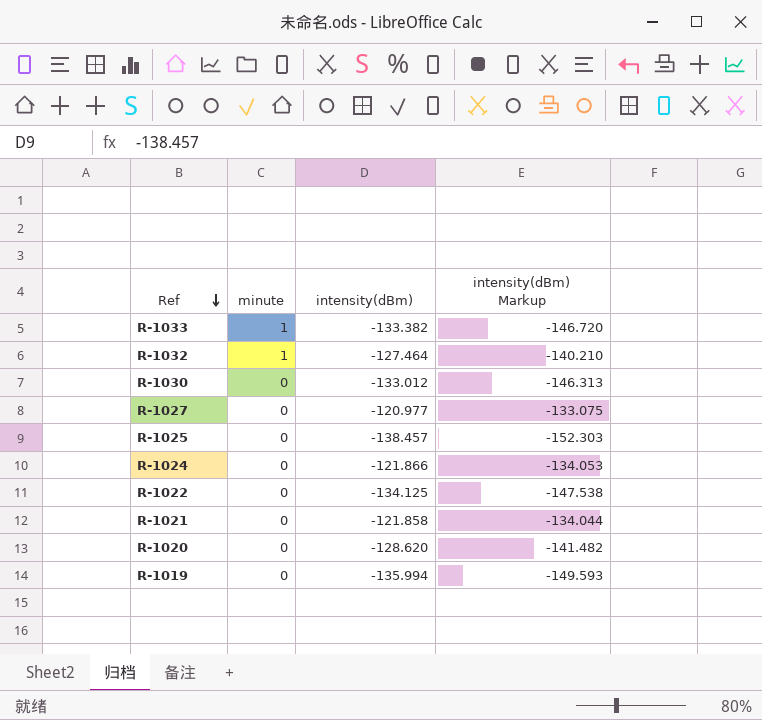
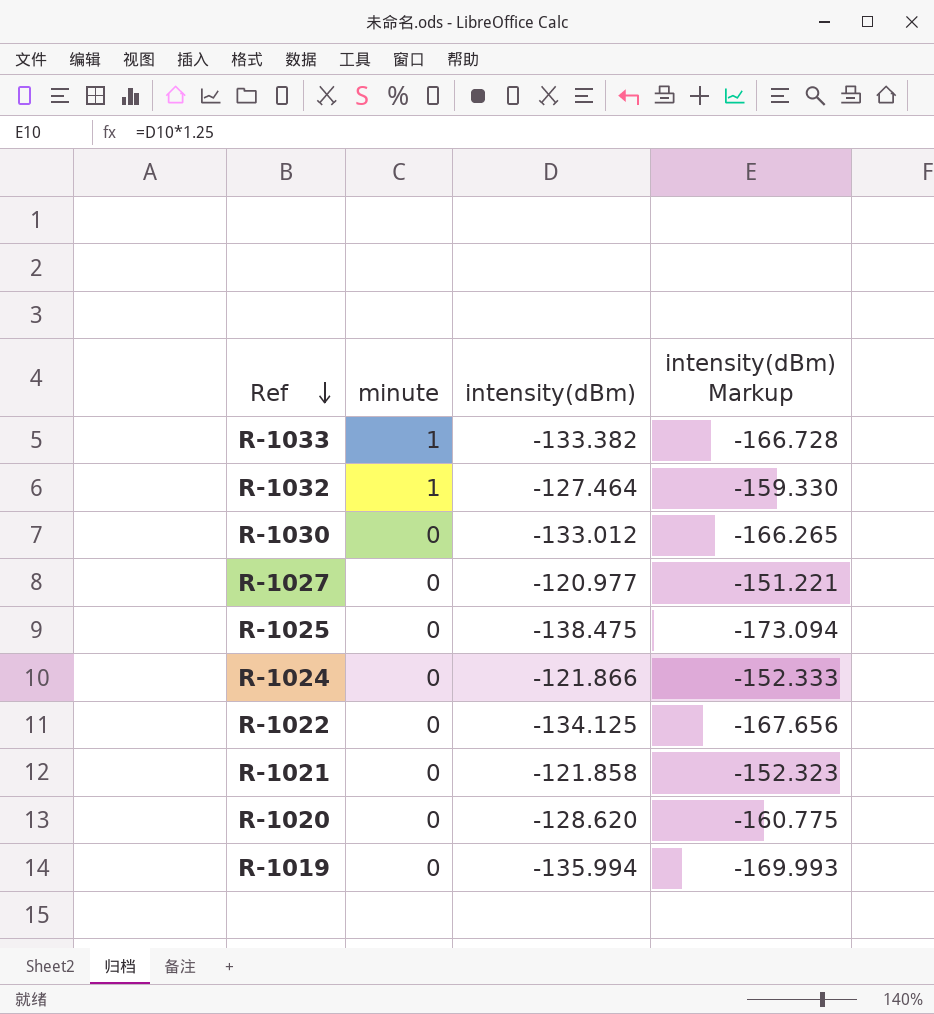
column intensity(dBm) Markup | formula: [intensity(dBm)] * 1.1 -> [intensity(dBm)] * 1.25
R-1025 | intensity(dBm): -138.457 -> -138.475

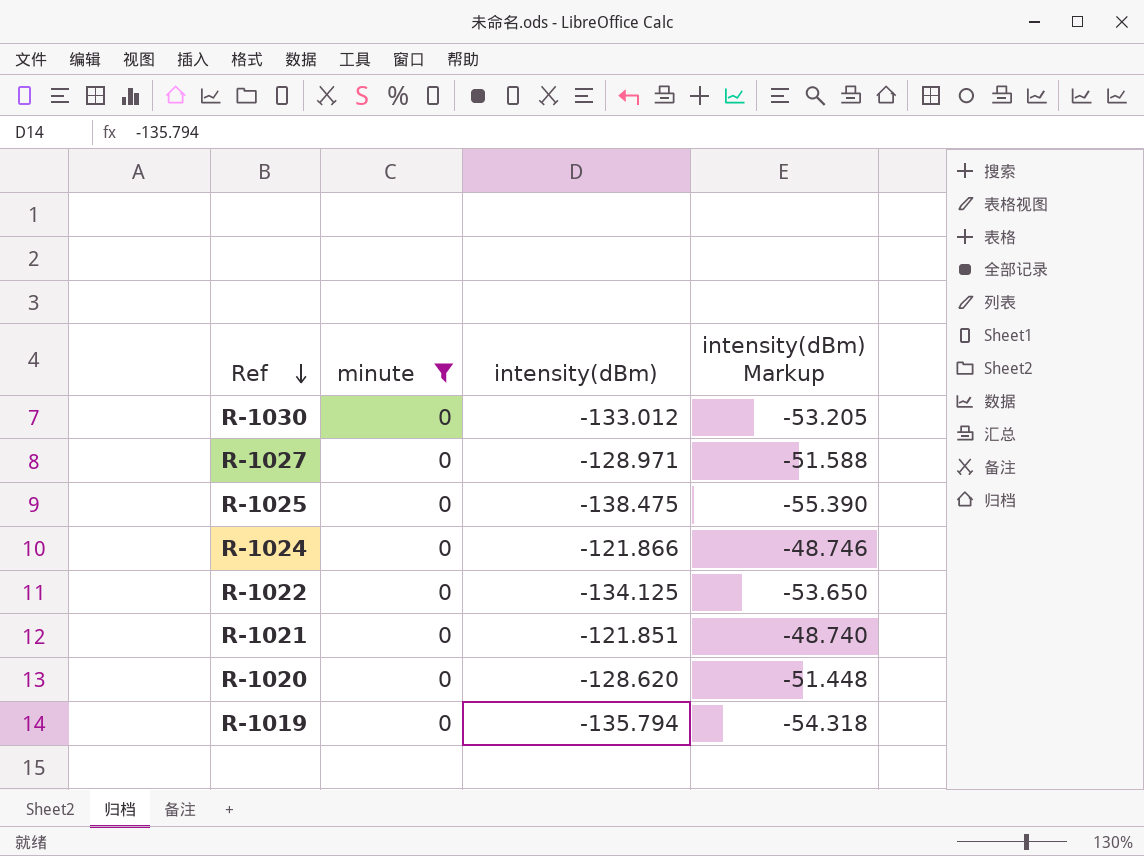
filter: none -> minute = 0
column intensity(dBm) Markup | formula: [intensity(dBm)] * 1.25 -> [intensity(dBm)] * 0.4
R-1027 | intensity(dBm): -120.977 -> -128.971
R-1021 | intensity(dBm): -121.858 -> -121.851
R-1019 | intensity(dBm): -135.994 -> -135.794

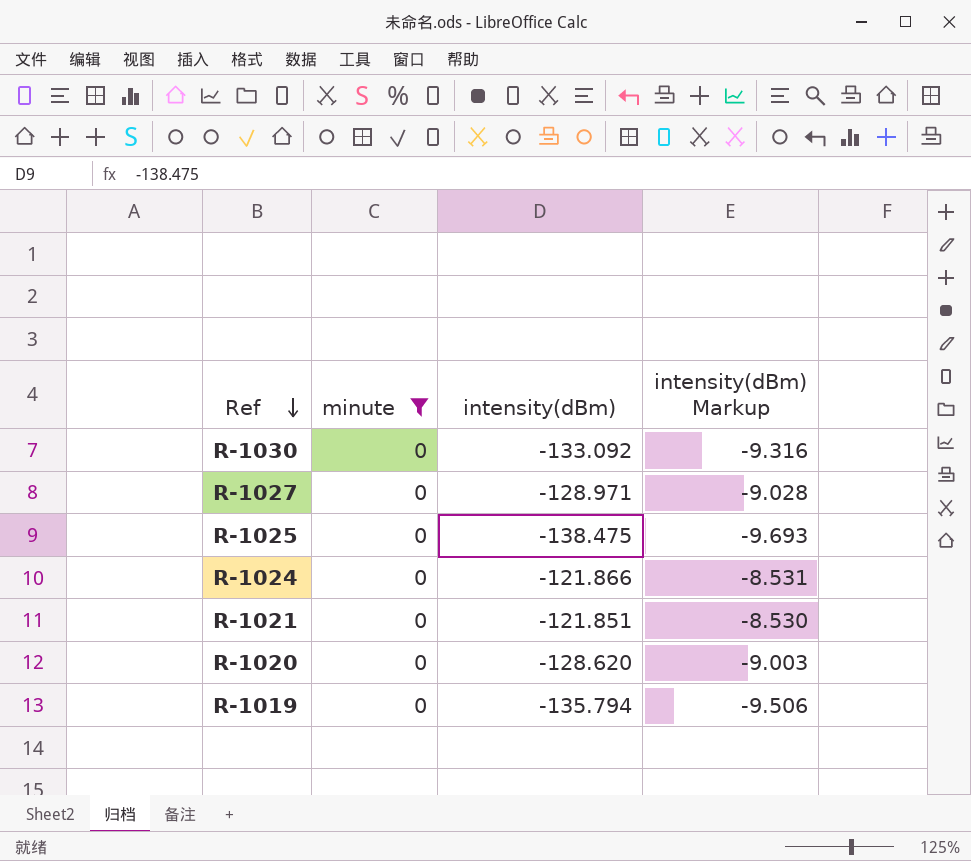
column intensity(dBm) Markup | formula: [intensity(dBm)] * 0.4 -> [intensity(dBm)] * 0.07
row R-1022: 0 | -134.125 | -53.650 -> none
R-1030 | intensity(dBm): -133.012 -> -133.092

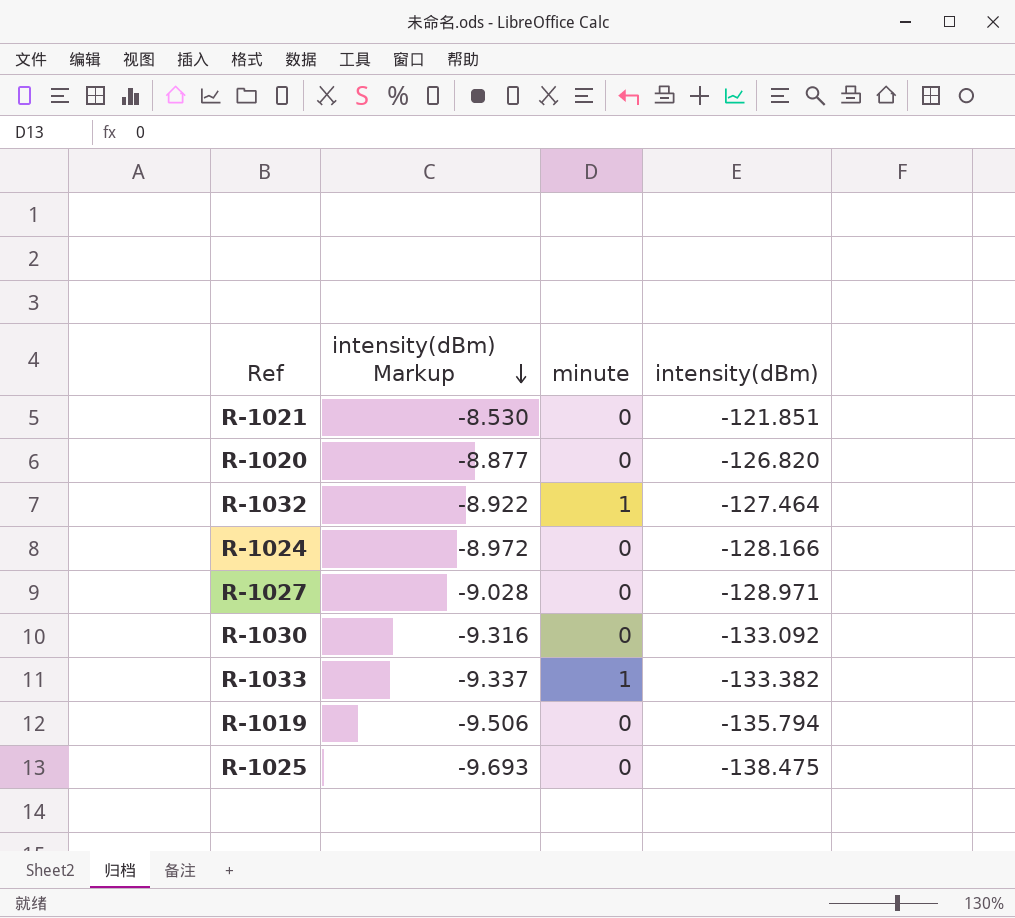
filter: minute = 0 -> none
row order: Ref descending -> intensity(dBm) Markup descending
column intensity(dBm) Markup | position: 4 -> 2
R-1020 | intensity(dBm) Markup: -9.003 -> -8.877
R-1020 | intensity(dBm): -128.620 -> -126.820
R-1024 | intensity(dBm) Markup: -8.531 -> -8.972
R-1024 | intensity(dBm): -121.866 -> -128.166

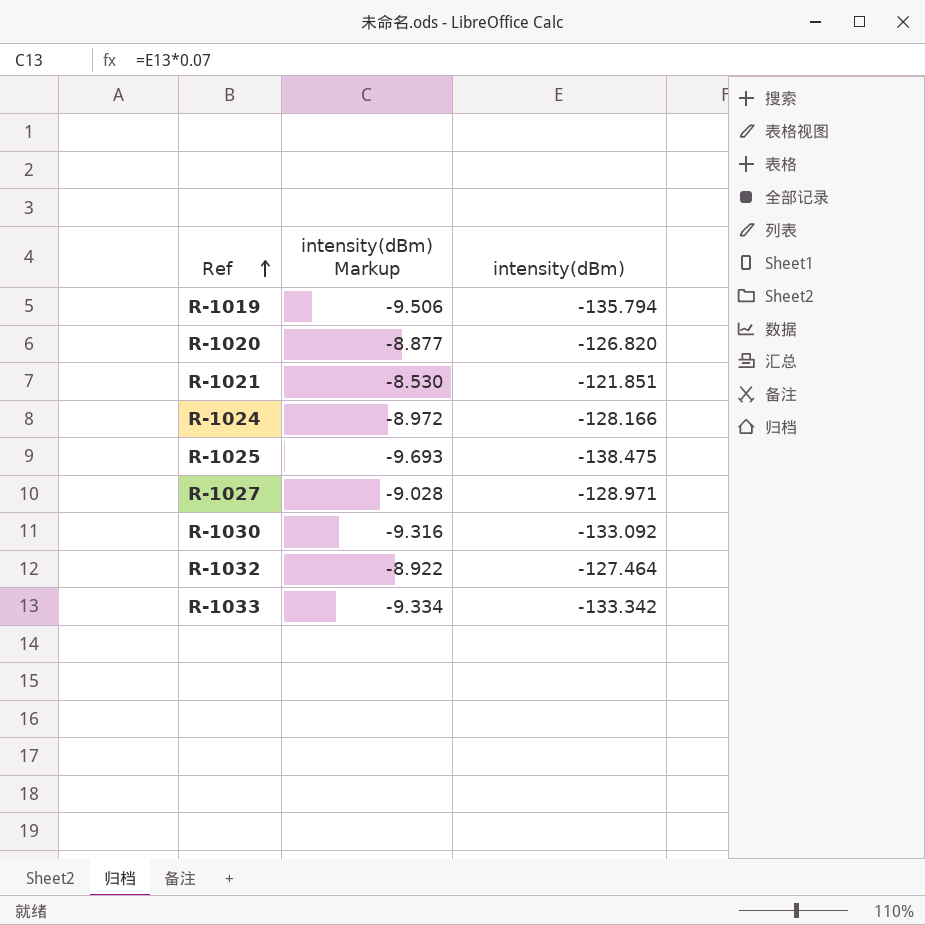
row order: intensity(dBm) Markup descending -> Ref ascending
column minute | position: 3 -> none
R-1033 | intensity(dBm) Markup: -9.337 -> -9.334
R-1033 | intensity(dBm): -133.382 -> -133.342

